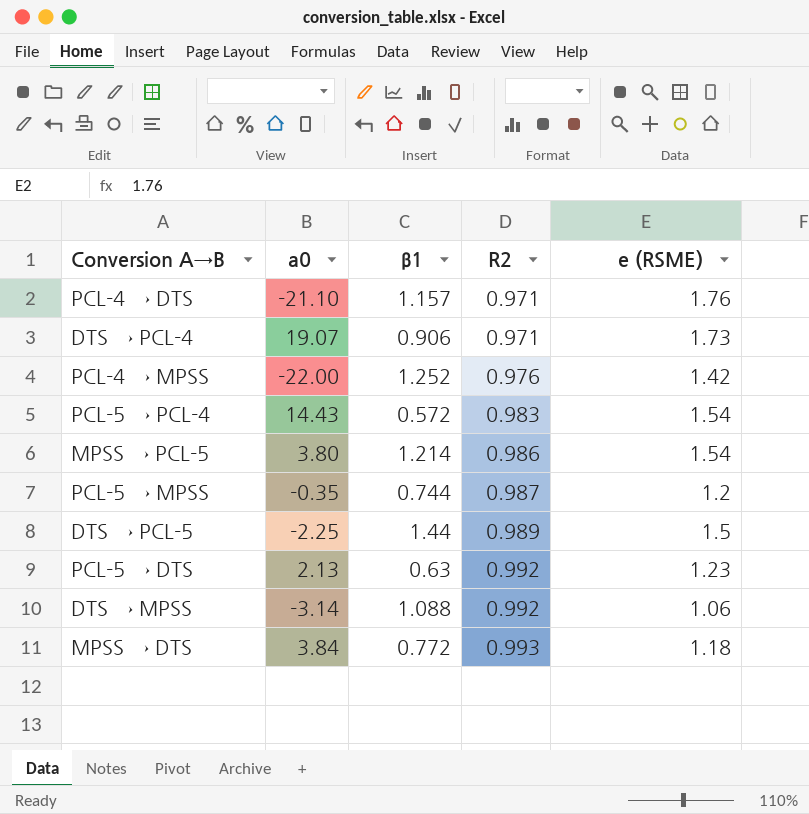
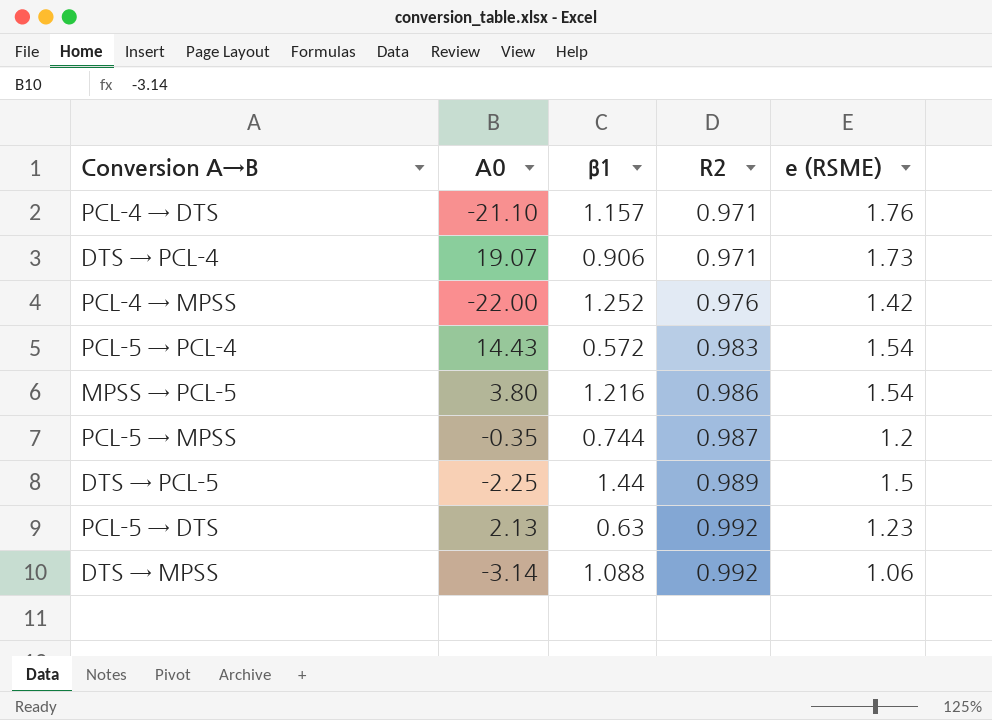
column name: a0 -> A0
row MPSS → DTS: 3.84 | 0.772 | 0.993 | 1.18 -> none
MPSS → PCL-5 | β1: 1.214 -> 1.216

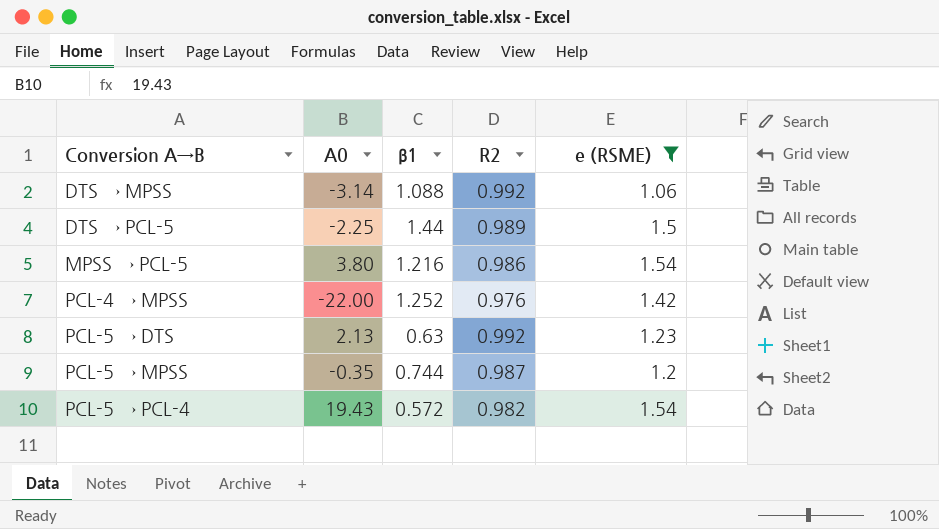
filter: none -> e (RSME) <= 1.54
row order: R2 ascending -> Conversion A→B ascending
PCL-5 → PCL-4 | A0: 14.43 -> 19.43
PCL-5 → PCL-4 | R2: 0.983 -> 0.982

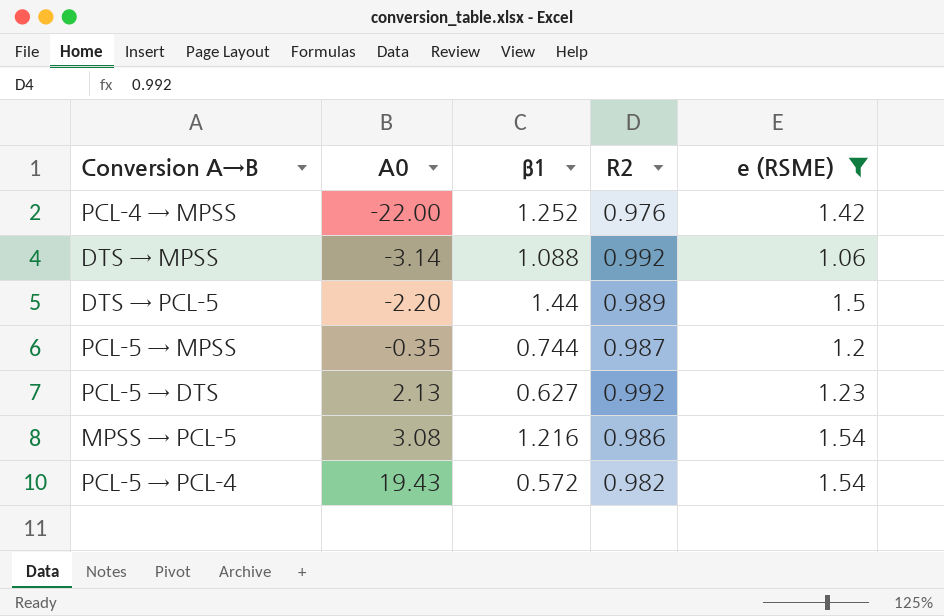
row order: Conversion A→B ascending -> A0 ascending
DTS → PCL-5 | A0: -2.25 -> -2.20
PCL-5 → DTS | β1: 0.63 -> 0.627
MPSS → PCL-5 | A0: 3.80 -> 3.08

